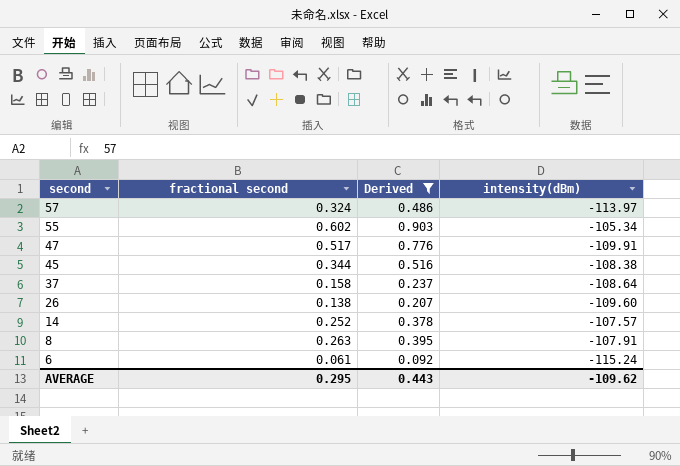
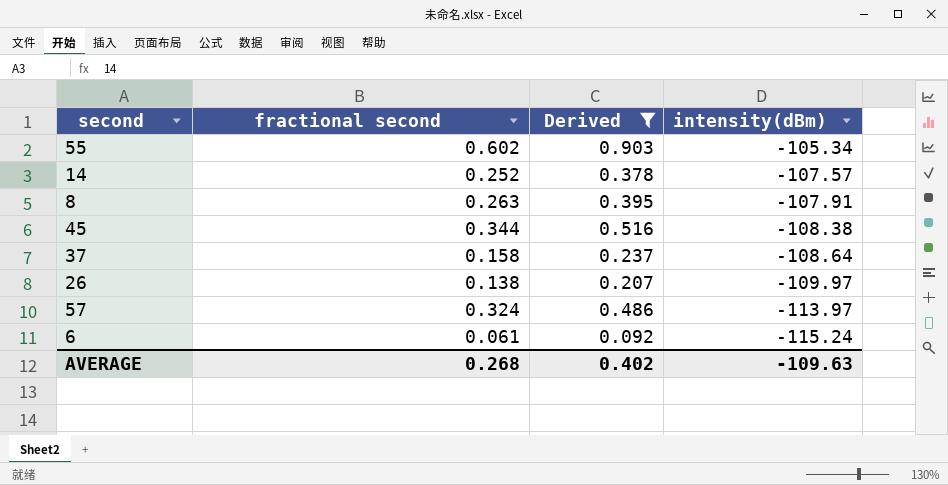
row order: second descending -> intensity(dBm) descending
row 47: 0.517 | 0.776 | -109.91 -> none
26 | intensity(dBm): -109.60 -> -109.97
AVERAGE | fractional second: 0.295 -> 0.268
AVERAGE | Derived: 0.443 -> 0.402
AVERAGE | intensity(dBm): -109.62 -> -109.63

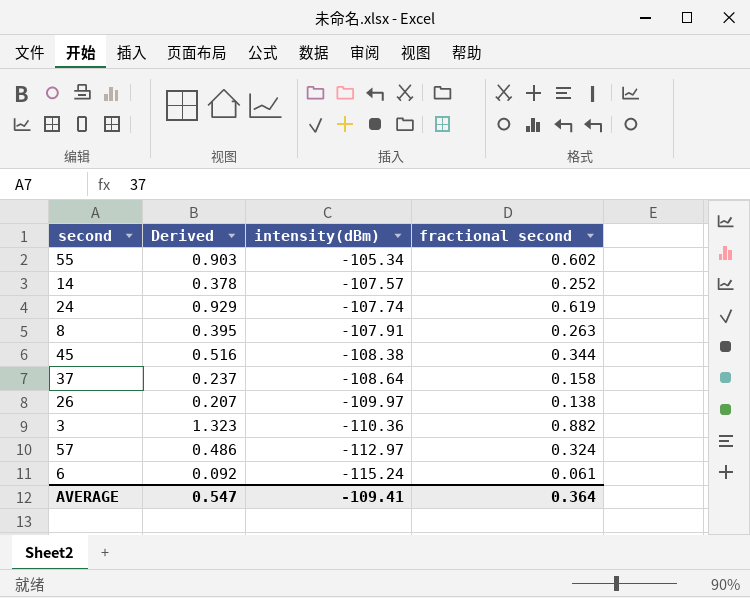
filter: Derived <= 0.903 -> none
column fractional second | position: 2 -> 4
57 | intensity(dBm): -113.97 -> -112.97
AVERAGE | Derived: 0.402 -> 0.547
AVERAGE | intensity(dBm): -109.63 -> -109.41
AVERAGE | fractional second: 0.268 -> 0.364

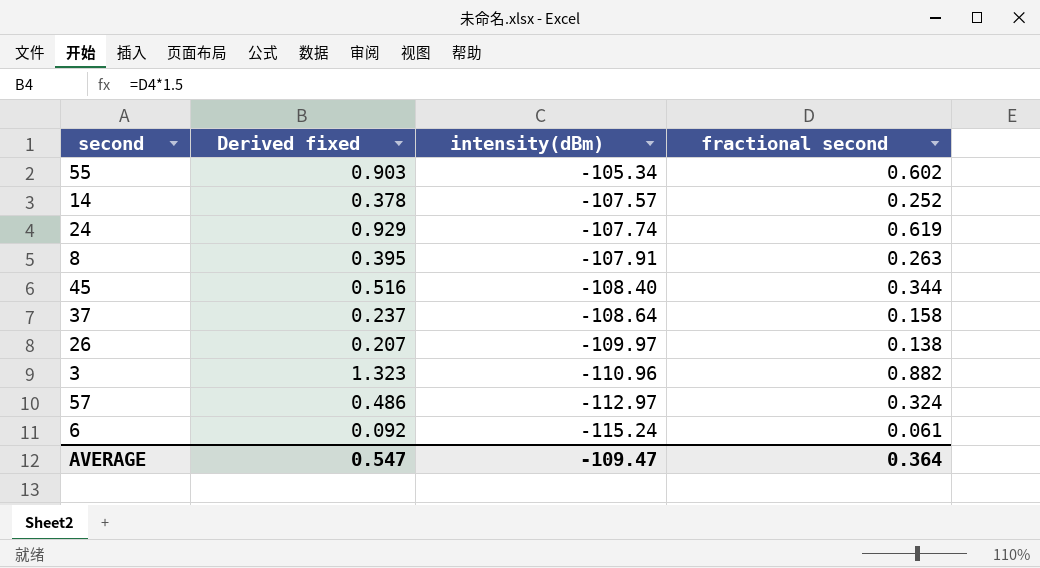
column name: Derived -> Derived fixed
45 | intensity(dBm): -108.38 -> -108.40
3 | intensity(dBm): -110.36 -> -110.96
AVERAGE | intensity(dBm): -109.41 -> -109.47

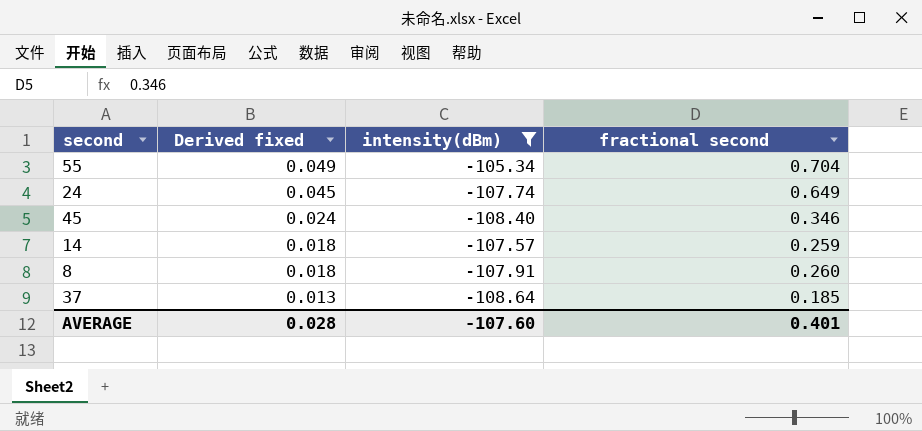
filter: none -> intensity(dBm) >= -108.64
row order: intensity(dBm) descending -> Derived fixed descending
column Derived fixed | formula: [fractional second] * 1.5 -> [fractional second] * 0.07
55 | fractional second: 0.602 -> 0.704
24 | fractional second: 0.619 -> 0.649
45 | fractional second: 0.344 -> 0.346
14 | fractional second: 0.252 -> 0.259
8 | fractional second: 0.263 -> 0.260
37 | fractional second: 0.158 -> 0.185
AVERAGE | Derived fixed: 0.547 -> 0.028
AVERAGE | intensity(dBm): -109.47 -> -107.60
AVERAGE | fractional second: 0.364 -> 0.401

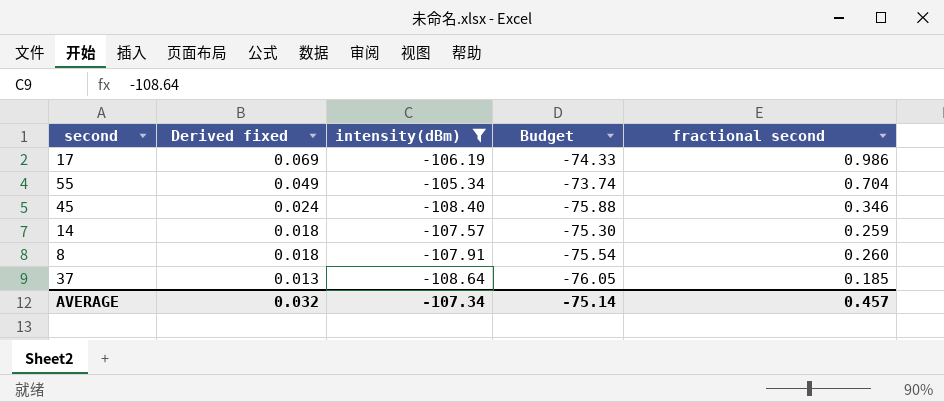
column Budget | formula: none -> [intensity(dBm)] * 0.7
row 24: 0.045 | -107.74 | 0.649 -> none
row 17: none -> 0.069 | -106.19 | -74.33 | 0.986
AVERAGE | Derived fixed: 0.028 -> 0.032
AVERAGE | intensity(dBm): -107.60 -> -107.34
AVERAGE | fractional second: 0.401 -> 0.457

